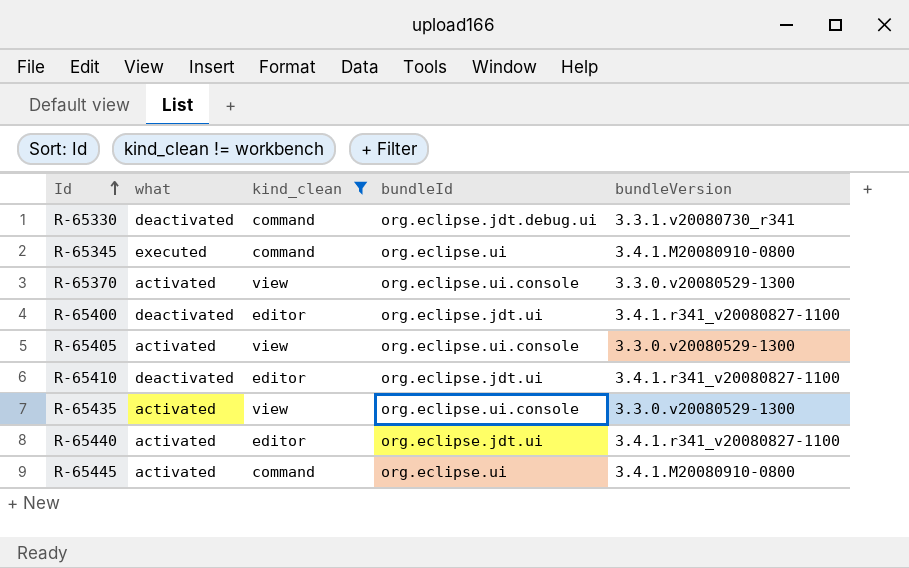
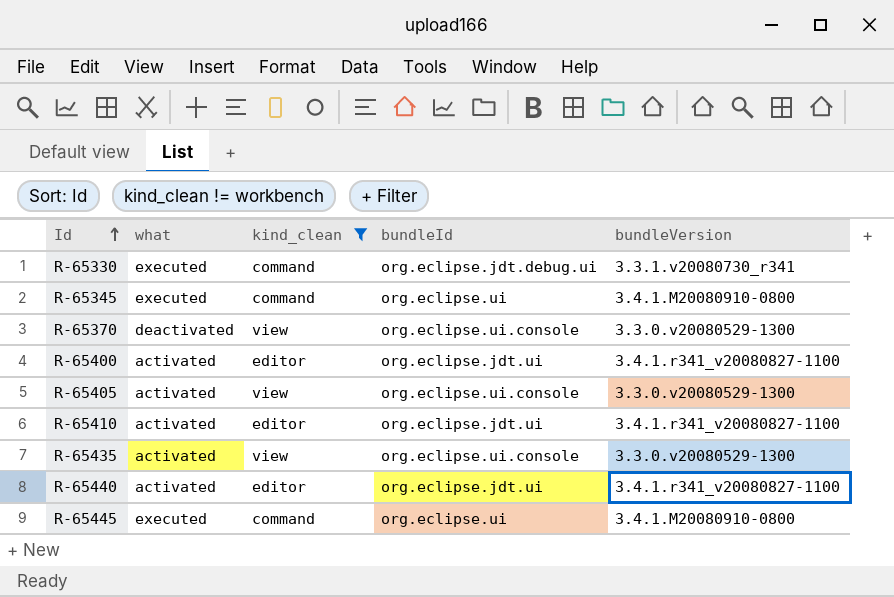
R-65330 | what: deactivated -> executed
R-65370 | what: activated -> deactivated
R-65400 | what: deactivated -> activated
R-65410 | what: deactivated -> activated
R-65445 | what: activated -> executed

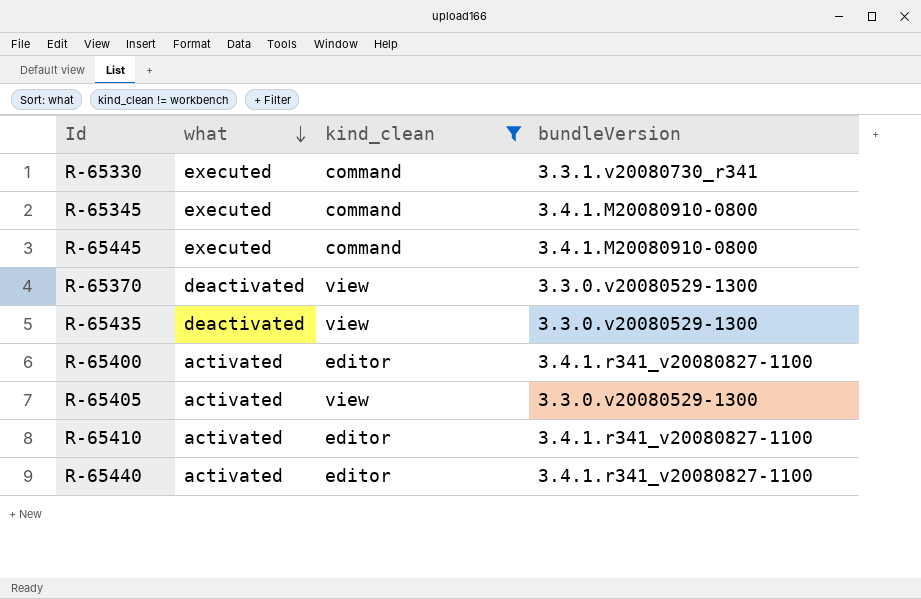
row order: Id ascending -> what descending
column bundleId | position: 4 -> none
R-65435 | what: activated -> deactivated

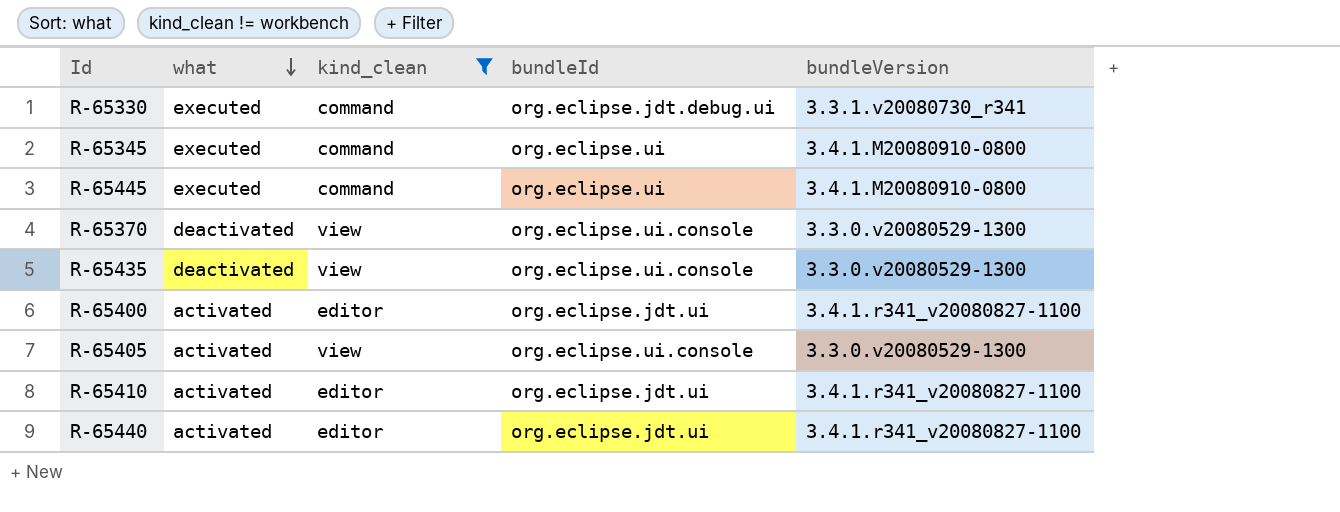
column bundleId | position: none -> 4

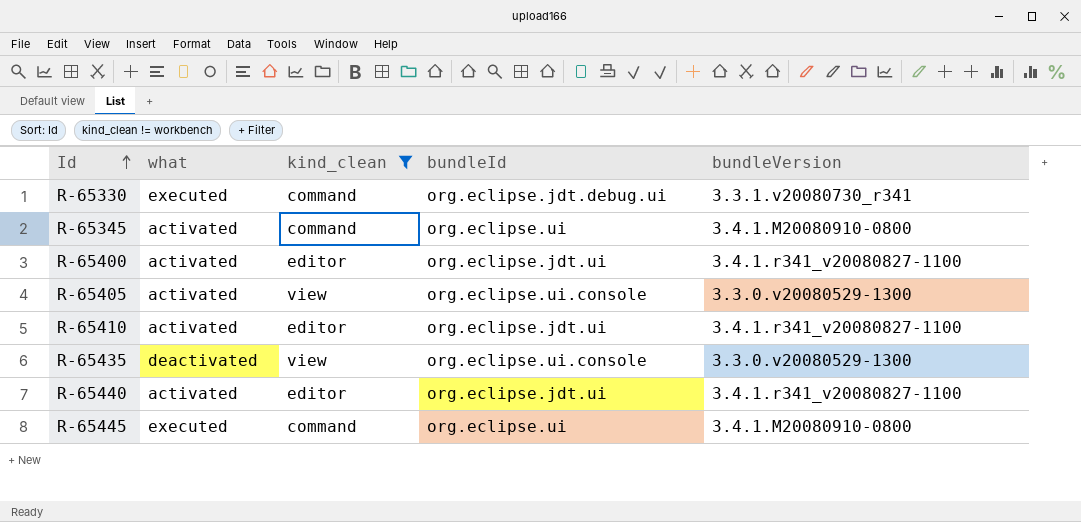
row order: what descending -> Id ascending
row R-65370: deactivated | view | org.eclipse.ui.console | 3.3.0.v20080529-1300 -> none
R-65345 | what: executed -> activated

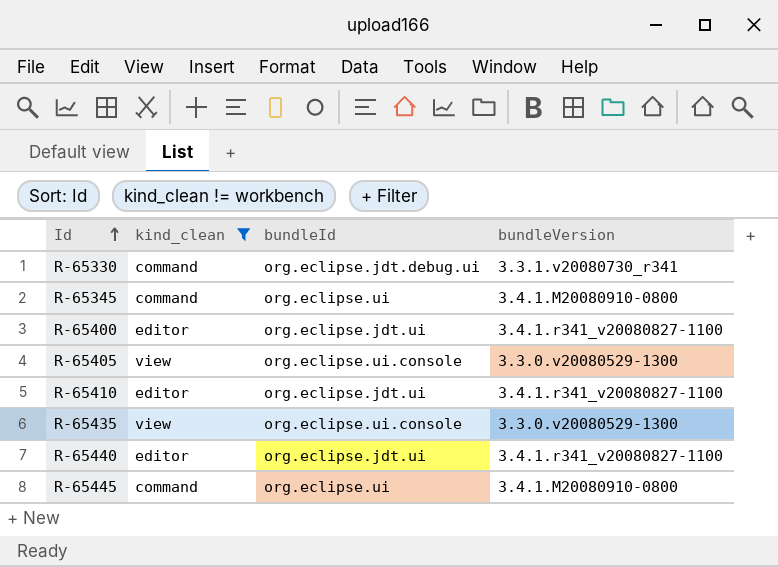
column what | position: 2 -> none

